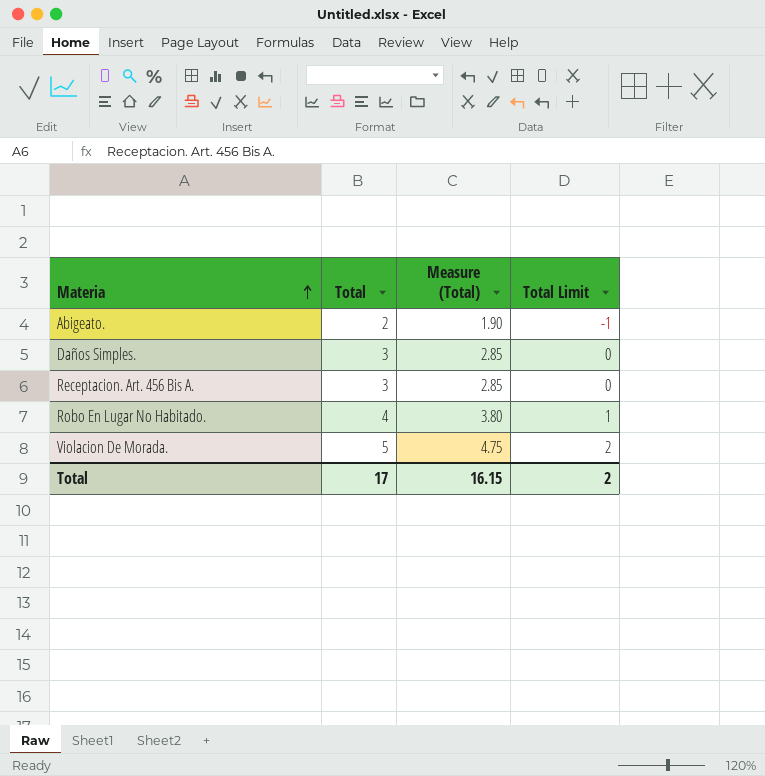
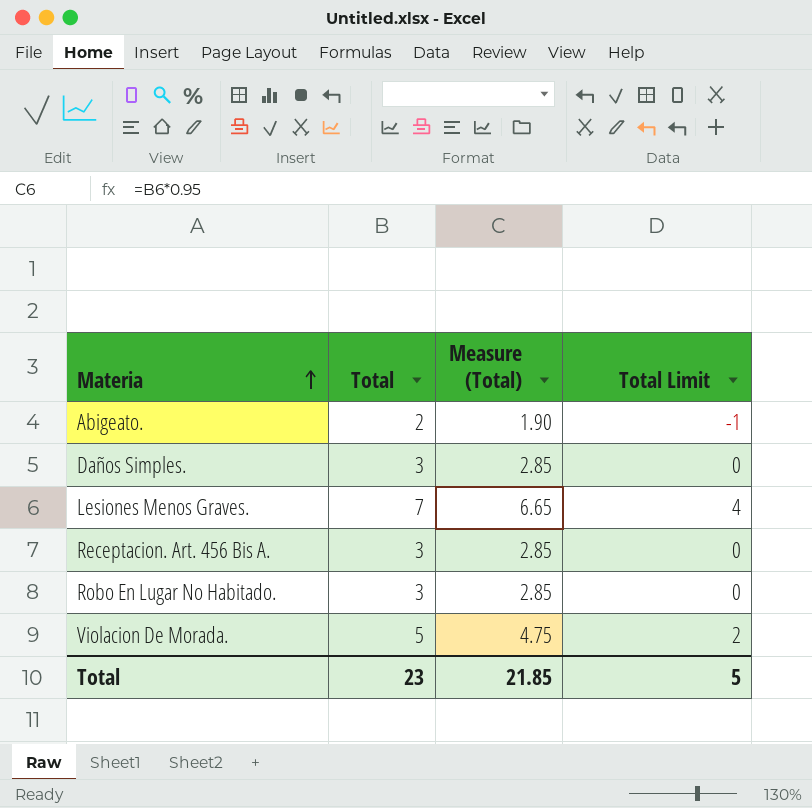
row Lesiones Menos Graves.: none -> 7 | 6.65 | 4
Robo En Lugar No Habitado. | Total: 4 -> 3
Robo En Lugar No Habitado. | Measure (Total): 3.80 -> 2.85
Robo En Lugar No Habitado. | Total Limit: 1 -> 0
Total | Total: 17 -> 23
Total | Measure (Total): 16.15 -> 21.85
Total | Total Limit: 2 -> 5

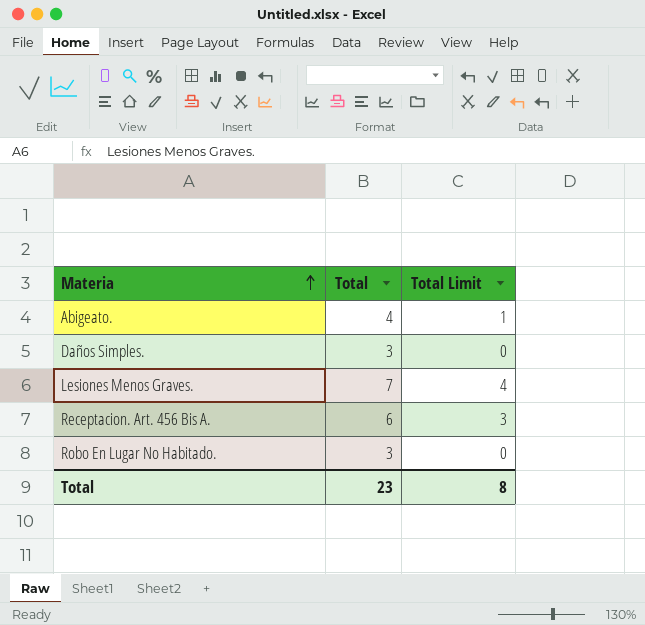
column Measure (Total) | formula: [Total] * 0.95 -> none
row Violacion De Morada.: 5 | 4.75 | 2 -> none
Abigeato. | Total: 2 -> 4
Abigeato. | Total Limit: -1 -> 1
Receptacion. Art. 456 Bis A. | Total: 3 -> 6
Receptacion. Art. 456 Bis A. | Total Limit: 0 -> 3
Total | Total Limit: 5 -> 8

